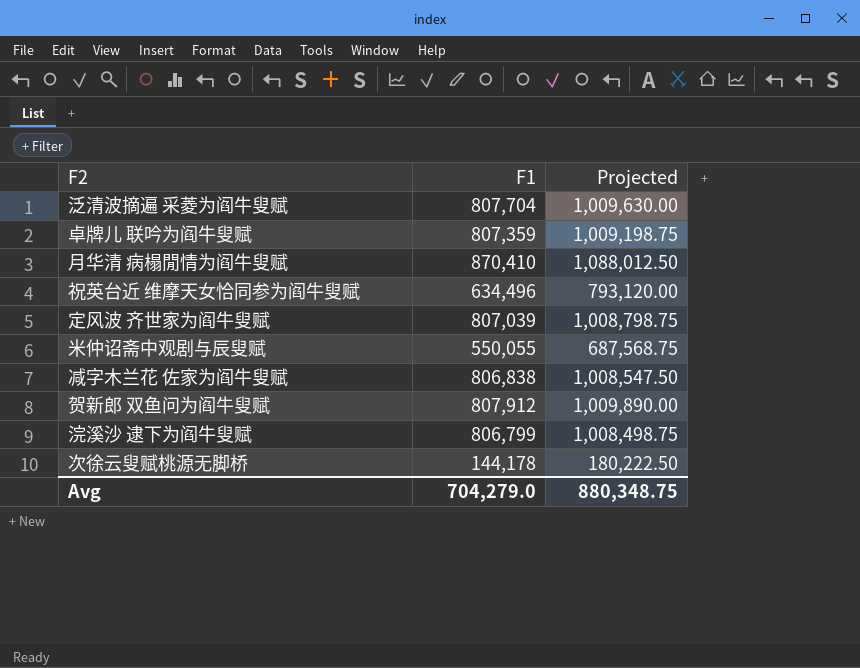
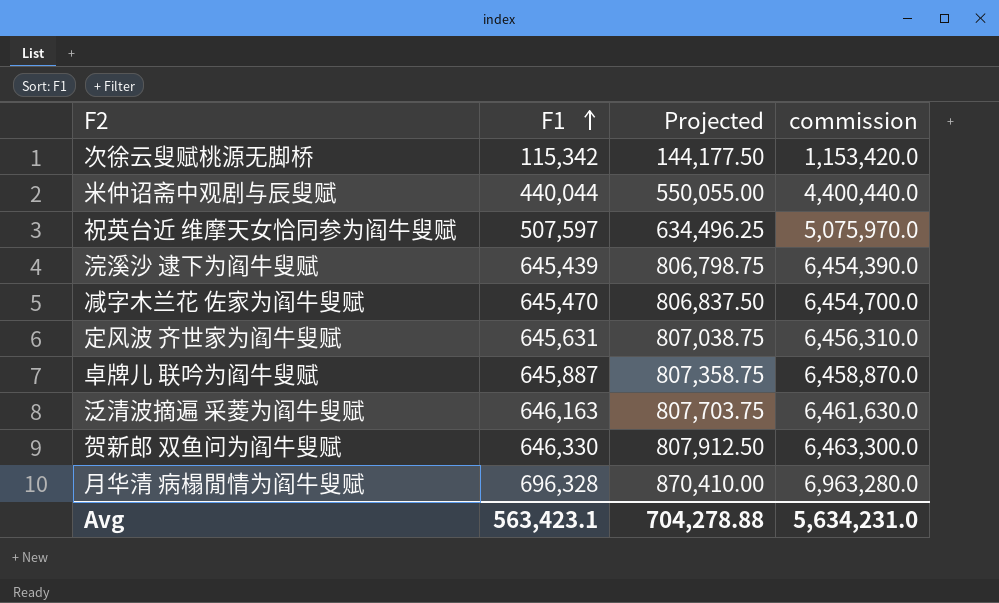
row order: none -> F1 ascending
column commission | formula: none -> [F1] * 10
次徐云叟赋桃源无脚桥 | F1: 144,178 -> 115,342
次徐云叟赋桃源无脚桥 | Projected: 180,222.50 -> 144,177.50
米仲诏斋中观剧与辰叟赋 | F1: 550,055 -> 440,044
米仲诏斋中观剧与辰叟赋 | Projected: 687,568.75 -> 550,055.00
祝英台近 维摩天女恰同参为阎牛叟赋 | F1: 634,496 -> 507,597
祝英台近 维摩天女恰同参为阎牛叟赋 | Projected: 793,120.00 -> 634,496.25
浣溪沙 逮下为阎牛叟赋 | F1: 806,799 -> 645,439
浣溪沙 逮下为阎牛叟赋 | Projected: 1,008,498.75 -> 806,798.75
减字木兰花 佐家为阎牛叟赋 | F1: 806,838 -> 645,470
减字木兰花 佐家为阎牛叟赋 | Projected: 1,008,547.50 -> 806,837.50
定风波 齐世家为阎牛叟赋 | F1: 807,039 -> 645,631
定风波 齐世家为阎牛叟赋 | Projected: 1,008,798.75 -> 807,038.75
卓牌儿 联吟为阎牛叟赋 | F1: 807,359 -> 645,887
卓牌儿 联吟为阎牛叟赋 | Projected: 1,009,198.75 -> 807,358.75
泛清波摘遍 采菱为阎牛叟赋 | F1: 807,704 -> 646,163
泛清波摘遍 采菱为阎牛叟赋 | Projected: 1,009,630.00 -> 807,703.75
贺新郎 双鱼问为阎牛叟赋 | F1: 807,912 -> 646,330
贺新郎 双鱼问为阎牛叟赋 | Projected: 1,009,890.00 -> 807,912.50
月华清 病榻閒情为阎牛叟赋 | F1: 870,410 -> 696,328
月华清 病榻閒情为阎牛叟赋 | Projected: 1,088,012.50 -> 870,410.00
Avg | F1: 704,279.0 -> 563,423.1
Avg | Projected: 880,348.75 -> 704,278.88

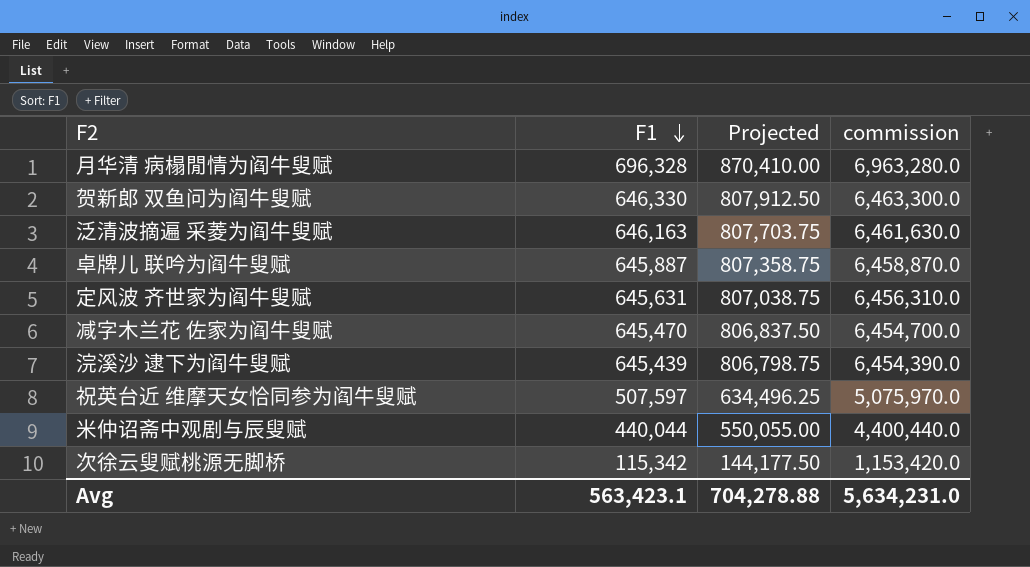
row order: F1 ascending -> F1 descending

